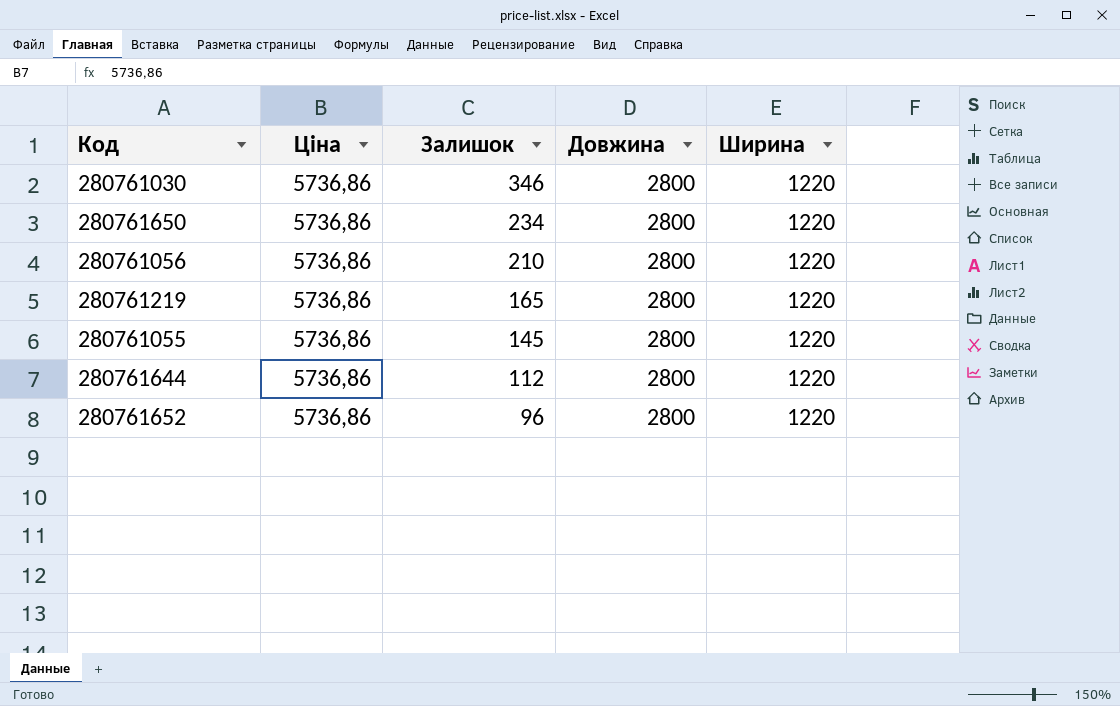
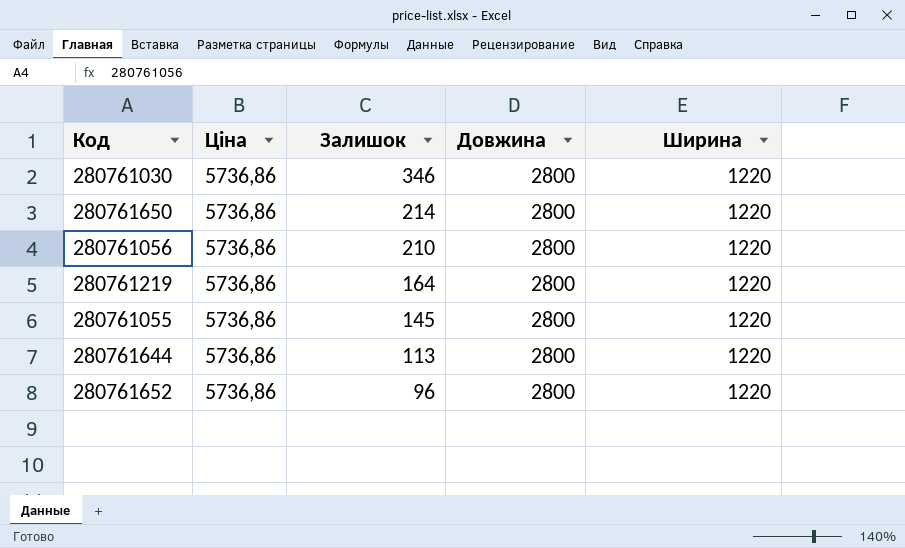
280761650 | Залишок: 234 -> 214
280761219 | Залишок: 165 -> 164
280761644 | Залишок: 112 -> 113

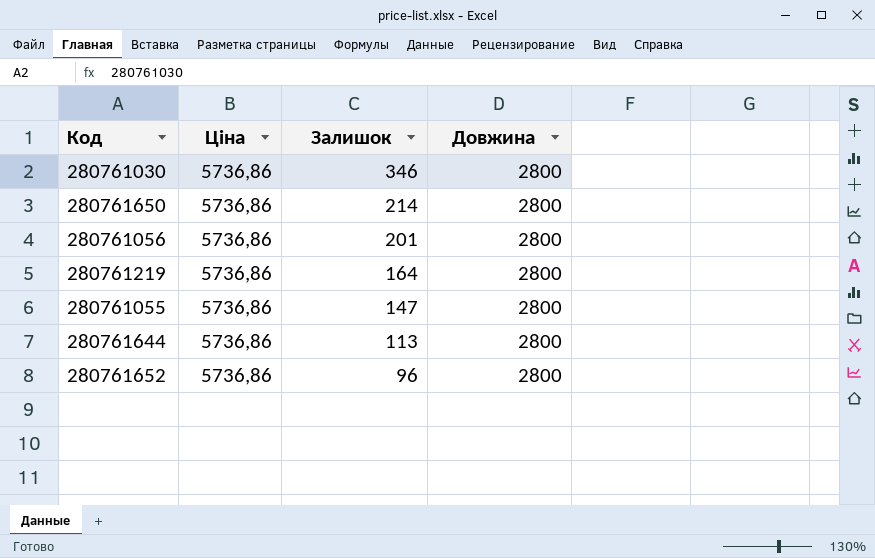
column Ширина | position: 5 -> none
280761056 | Залишок: 210 -> 201
280761055 | Залишок: 145 -> 147

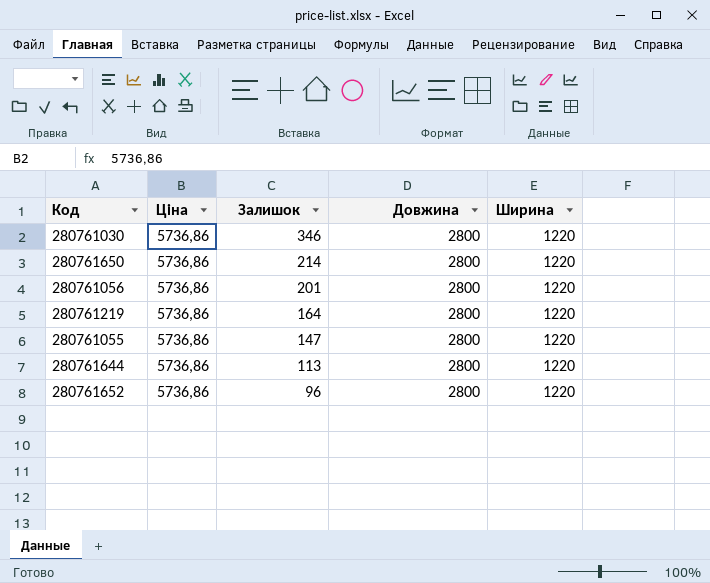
column Ширина | position: none -> 5

